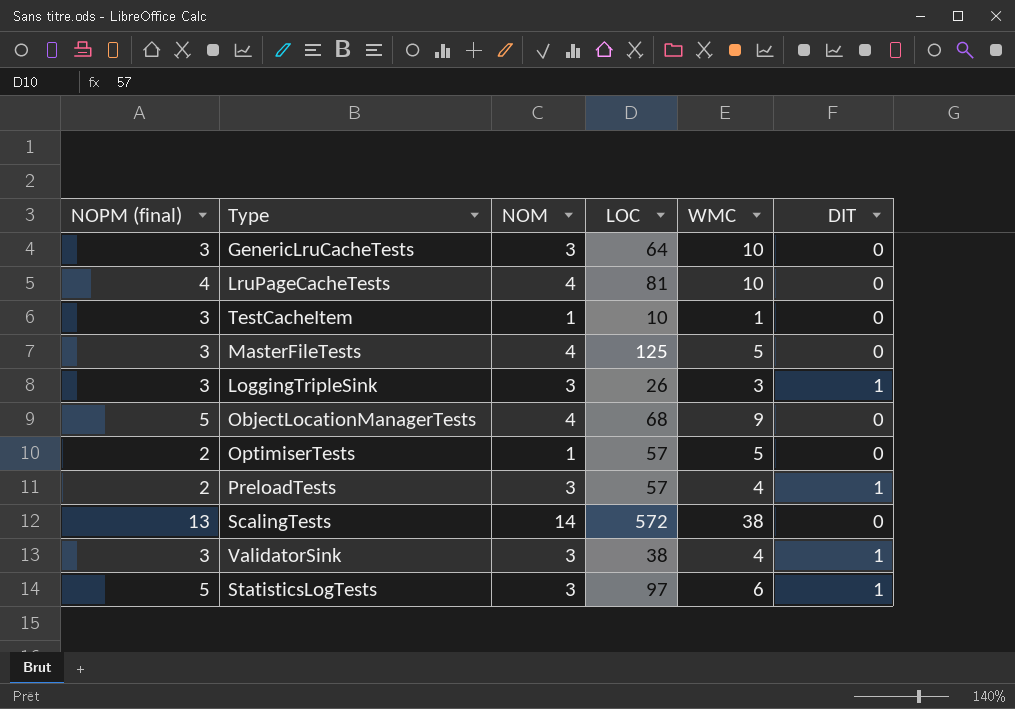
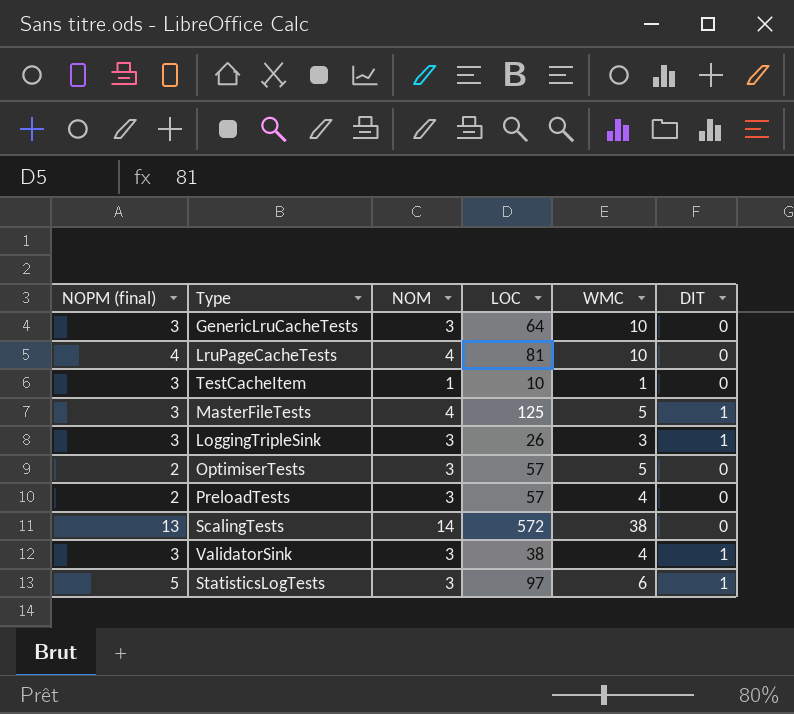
row ObjectLocationManagerTests: 5 | 4 | 68 | 9 | 0 -> none
MasterFileTests | DIT: 0 -> 1
OptimiserTests | NOM: 1 -> 3
PreloadTests | DIT: 1 -> 0

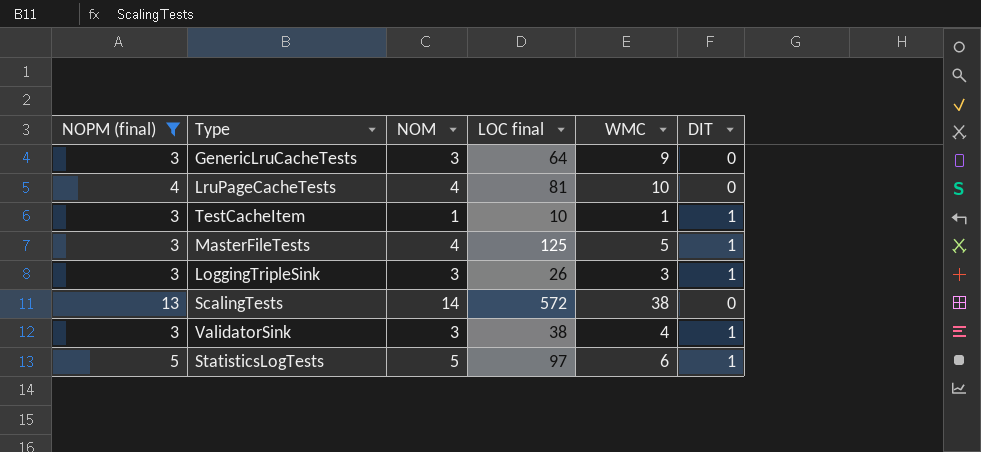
filter: none -> NOPM (final) != 2
column name: LOC -> LOC final
GenericLruCacheTests | WMC: 10 -> 9
TestCacheItem | DIT: 0 -> 1
StatisticsLogTests | NOM: 3 -> 5

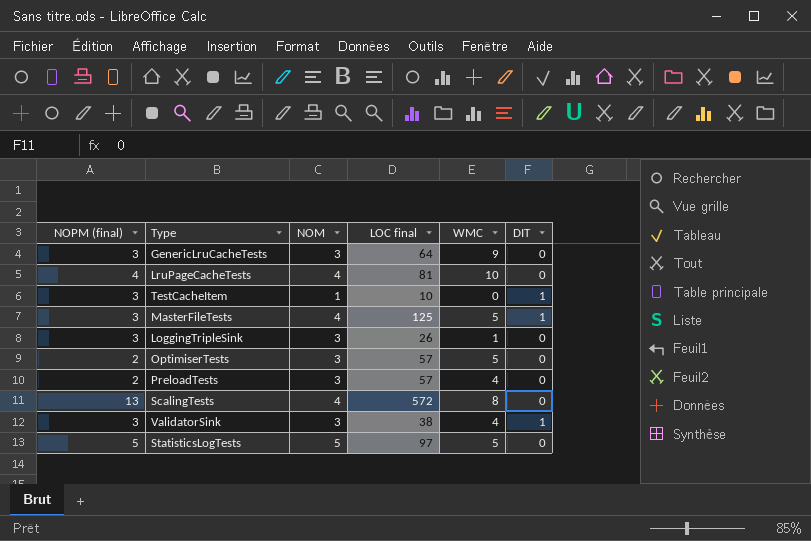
filter: NOPM (final) != 2 -> none
TestCacheItem | WMC: 1 -> 0
LoggingTripleSink | WMC: 3 -> 1
LoggingTripleSink | DIT: 1 -> 0
ScalingTests | NOM: 14 -> 4
ScalingTests | WMC: 38 -> 8
StatisticsLogTests | WMC: 6 -> 5
StatisticsLogTests | DIT: 1 -> 0

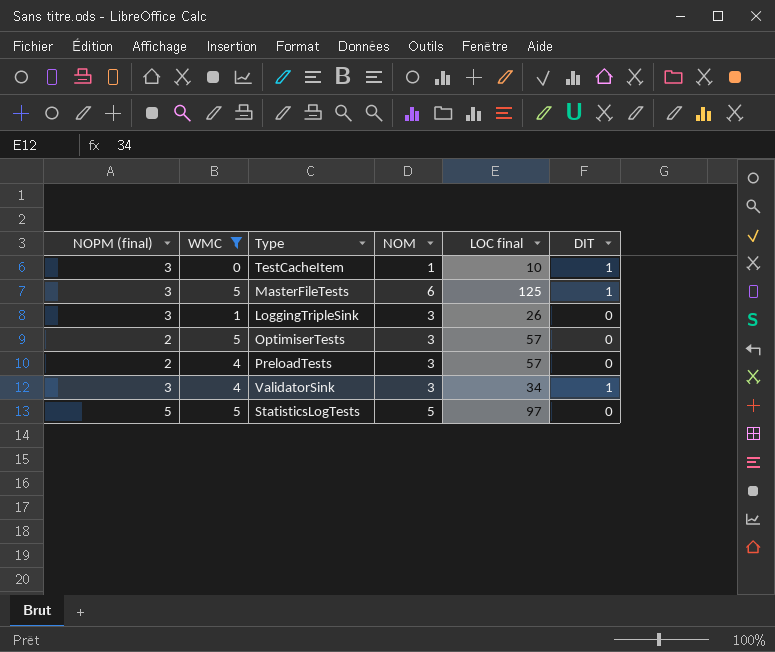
filter: none -> WMC <= 5
column WMC | position: 5 -> 2
MasterFileTests | NOM: 4 -> 6
ValidatorSink | LOC final: 38 -> 34

